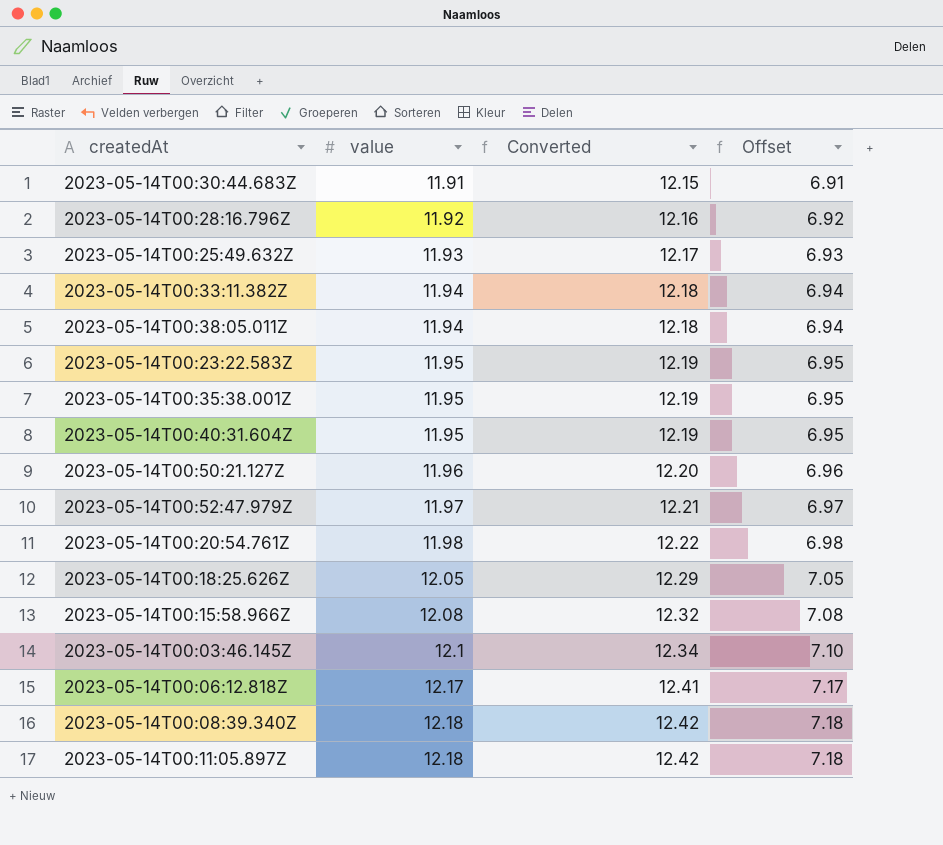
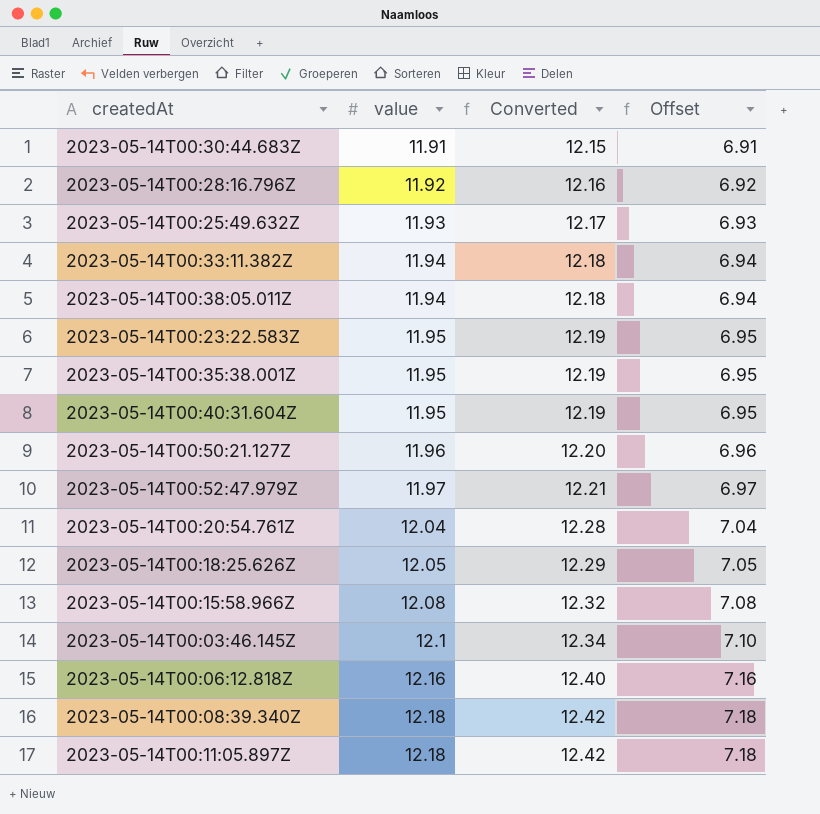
2023-05-14T00:20:54.761Z | value: 11.98 -> 12.04
2023-05-14T00:20:54.761Z | Converted: 12.22 -> 12.28
2023-05-14T00:20:54.761Z | Offset: 6.98 -> 7.04
2023-05-14T00:06:12.818Z | value: 12.17 -> 12.16
2023-05-14T00:06:12.818Z | Converted: 12.41 -> 12.40
2023-05-14T00:06:12.818Z | Offset: 7.17 -> 7.16

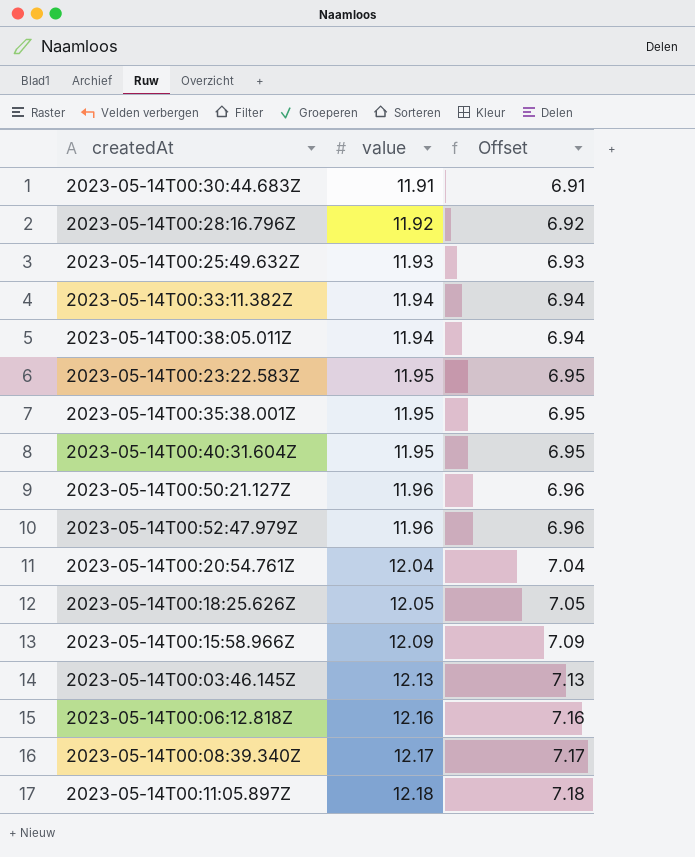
column Converted | formula: [value] * 1.02 -> none
2023-05-14T00:52:47.979Z | value: 11.97 -> 11.96
2023-05-14T00:52:47.979Z | Offset: 6.97 -> 6.96
2023-05-14T00:15:58.966Z | value: 12.08 -> 12.09
2023-05-14T00:15:58.966Z | Offset: 7.08 -> 7.09
2023-05-14T00:03:46.145Z | value: 12.1 -> 12.13
2023-05-14T00:03:46.145Z | Offset: 7.10 -> 7.13
2023-05-14T00:08:39.340Z | value: 12.18 -> 12.17
2023-05-14T00:08:39.340Z | Offset: 7.18 -> 7.17

